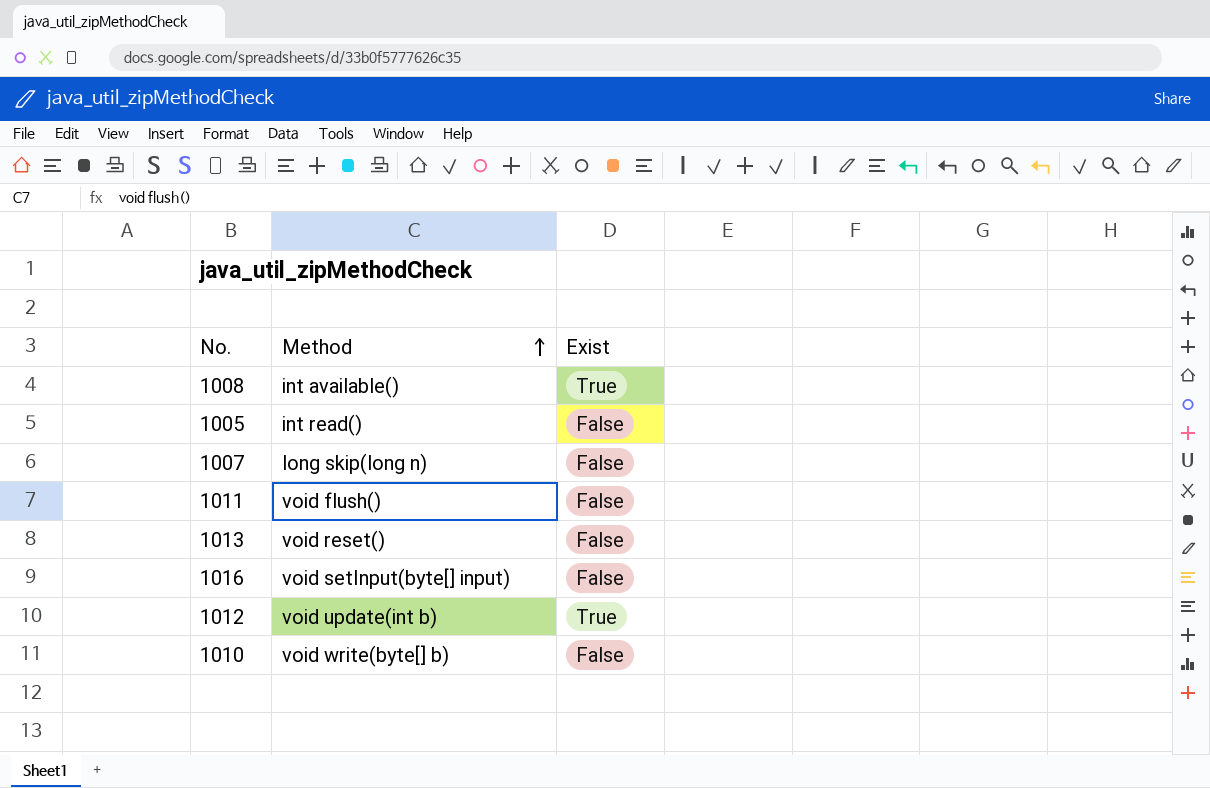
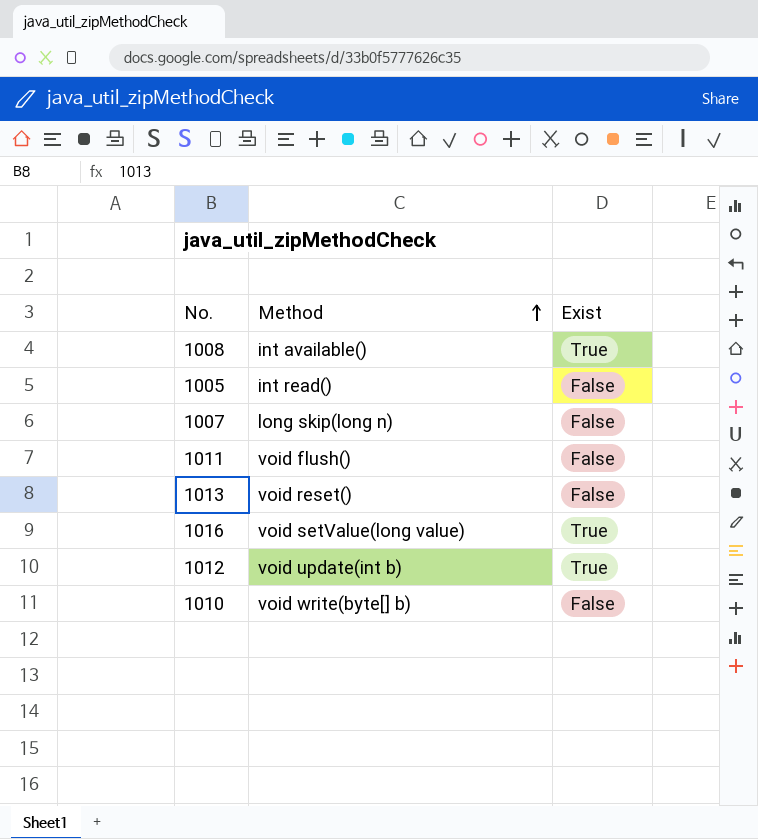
1016 | Method: void setInput(byte[] input) -> void setValue(long value)
1016 | Exist: False -> True

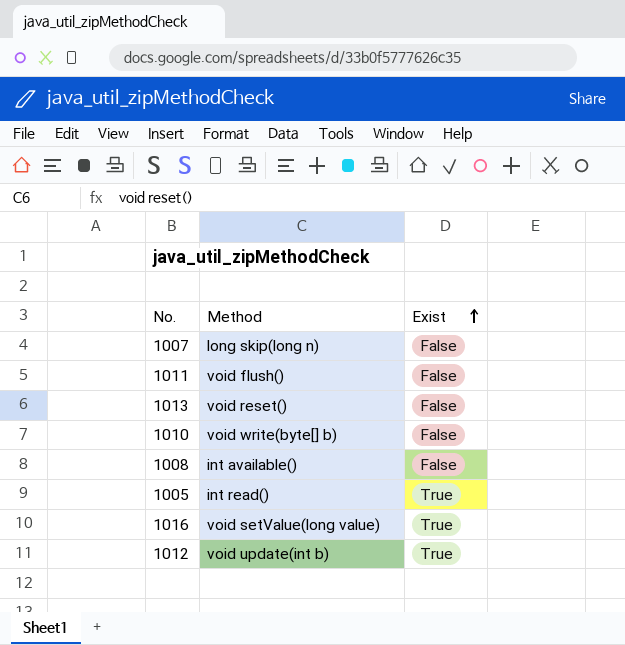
row order: Method ascending -> Exist ascending
1008 | Exist: True -> False
1005 | Exist: False -> True

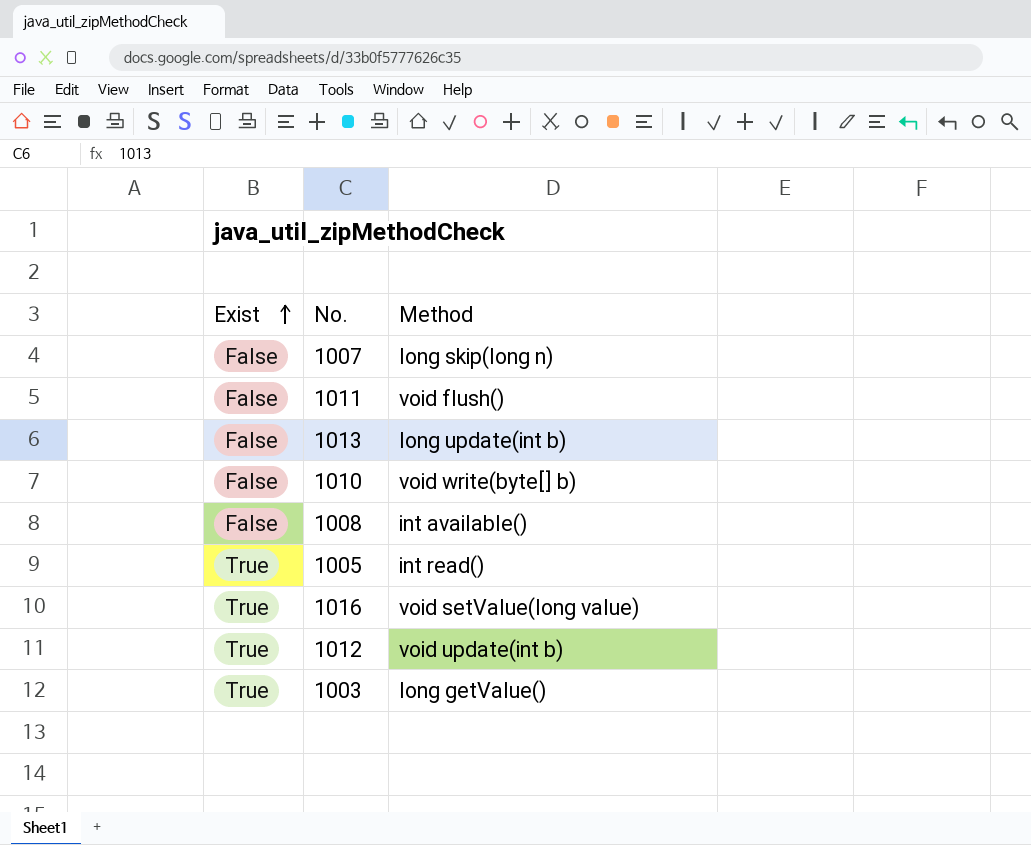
column Exist | position: 3 -> 1
1013 | Method: void reset() -> long update(int b)
row 1003: none -> True | long getValue()

